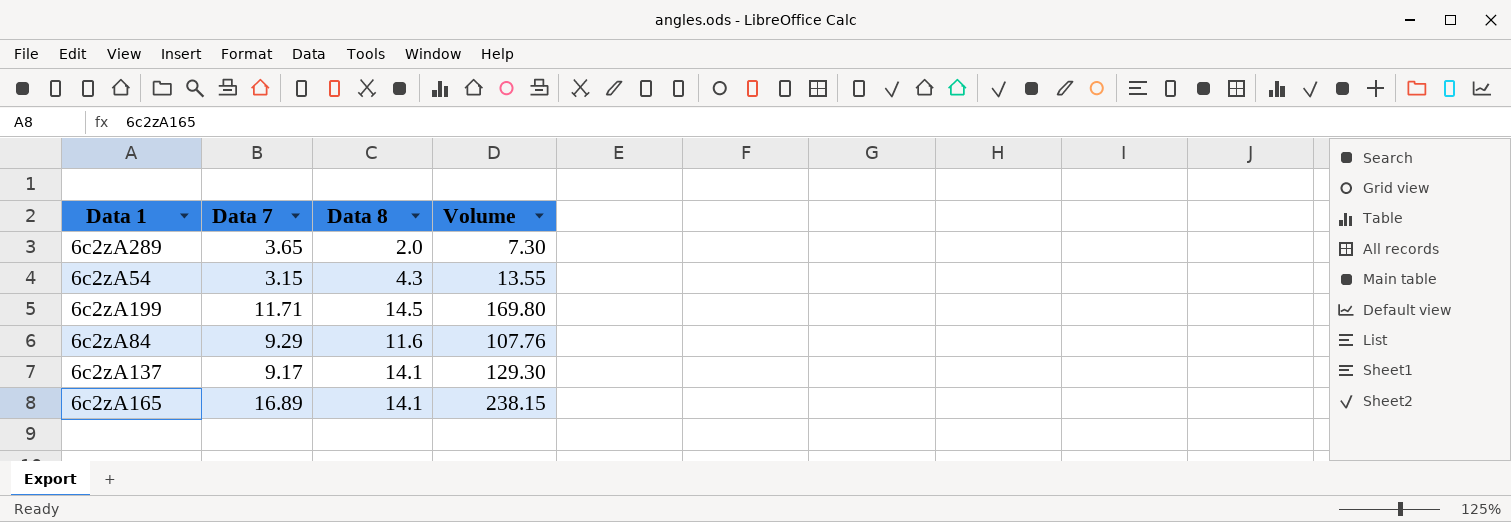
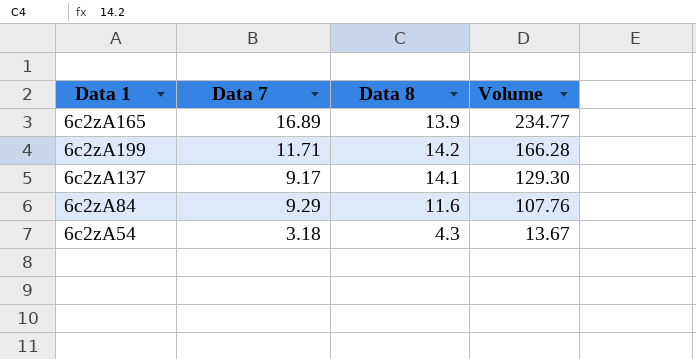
row order: none -> Volume descending
row 6c2zA289: 3.65 | 2.0 | 7.30 -> none
6c2zA165 | Data 8: 14.1 -> 13.9
6c2zA165 | Volume: 238.15 -> 234.77
6c2zA199 | Data 8: 14.5 -> 14.2
6c2zA199 | Volume: 169.80 -> 166.28
6c2zA54 | Data 7: 3.15 -> 3.18
6c2zA54 | Volume: 13.55 -> 13.67

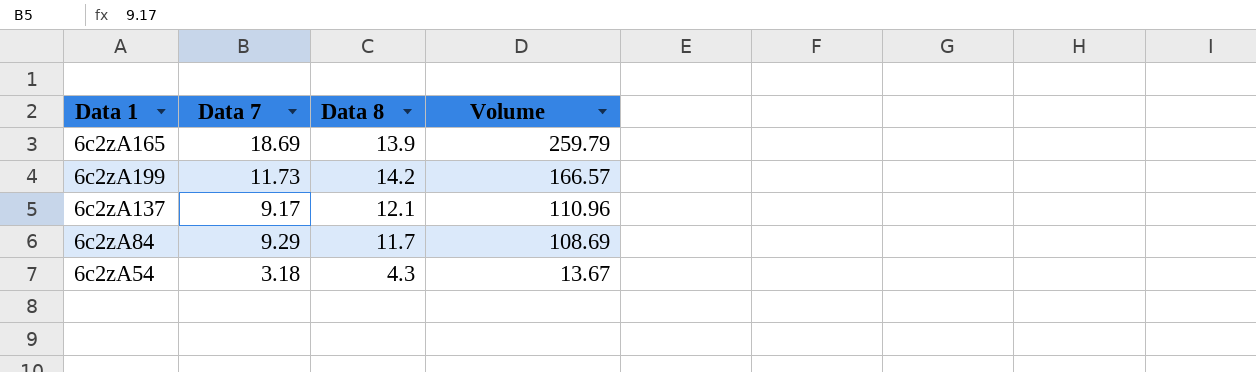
6c2zA165 | Data 7: 16.89 -> 18.69
6c2zA165 | Volume: 234.77 -> 259.79
6c2zA199 | Data 7: 11.71 -> 11.73
6c2zA199 | Volume: 166.28 -> 166.57
6c2zA137 | Data 8: 14.1 -> 12.1
6c2zA137 | Volume: 129.30 -> 110.96
6c2zA84 | Data 8: 11.6 -> 11.7
6c2zA84 | Volume: 107.76 -> 108.69

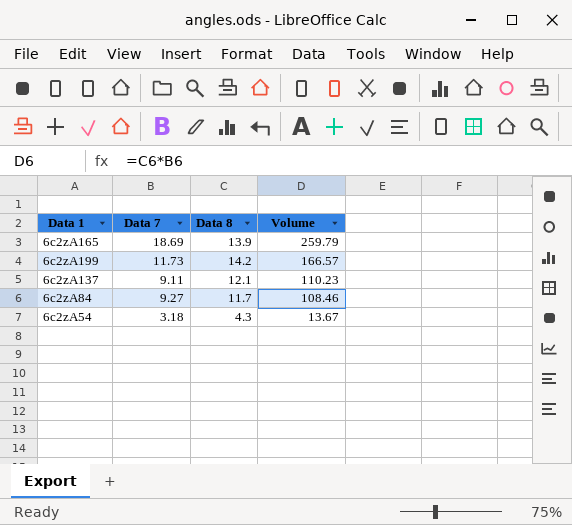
6c2zA137 | Data 7: 9.17 -> 9.11
6c2zA137 | Volume: 110.96 -> 110.23
6c2zA84 | Data 7: 9.29 -> 9.27
6c2zA84 | Volume: 108.69 -> 108.46

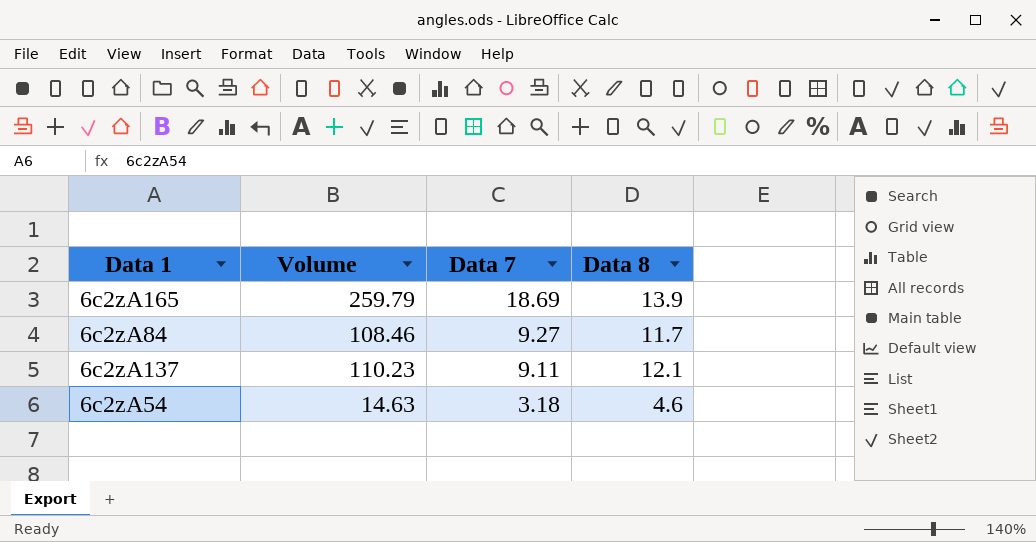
row order: Volume descending -> Data 7 descending
column Volume | position: 4 -> 2
row 6c2zA199: 11.73 | 14.2 | 166.57 -> none
6c2zA54 | Volume: 13.67 -> 14.63
6c2zA54 | Data 8: 4.3 -> 4.6

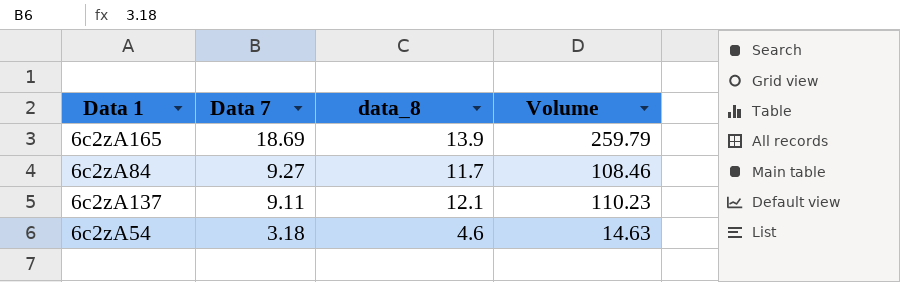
column name: Data 8 -> data_8
column Volume | position: 2 -> 4

